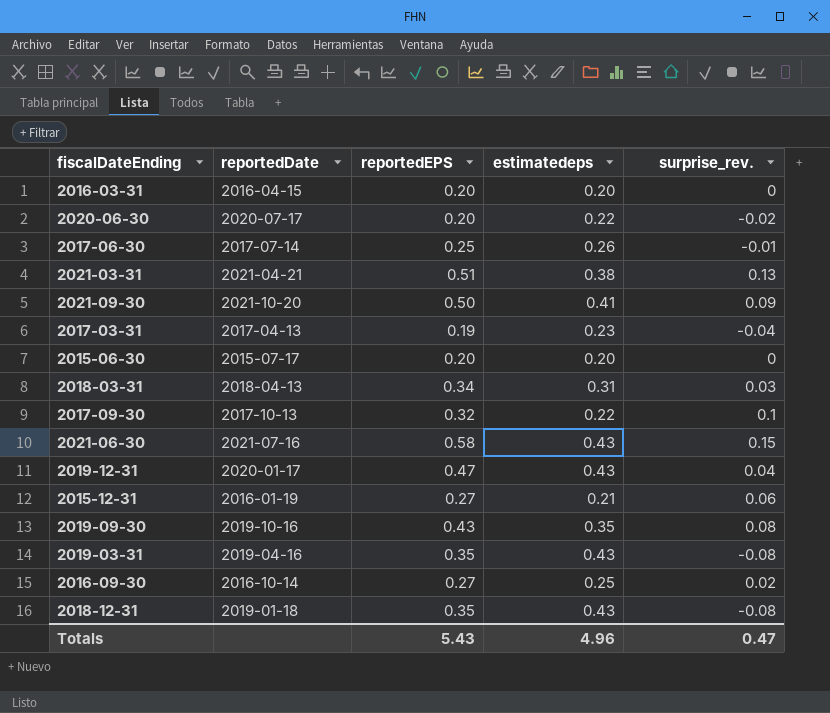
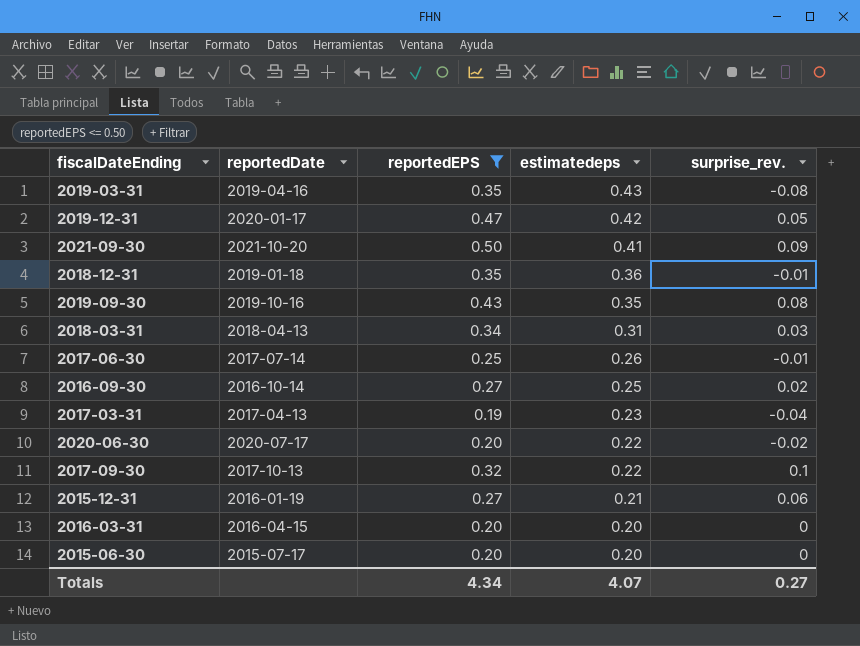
filter: none -> reportedEPS <= 0.50
row order: none -> estimatedeps descending
2019-12-31 | estimatedeps: 0.43 -> 0.42
2019-12-31 | surprise_rev.: 0.04 -> 0.05
2018-12-31 | estimatedeps: 0.43 -> 0.36
2018-12-31 | surprise_rev.: -0.08 -> -0.01
Totals | reportedEPS: 5.43 -> 4.34
Totals | estimatedeps: 4.96 -> 4.07
Totals | surprise_rev.: 0.47 -> 0.27

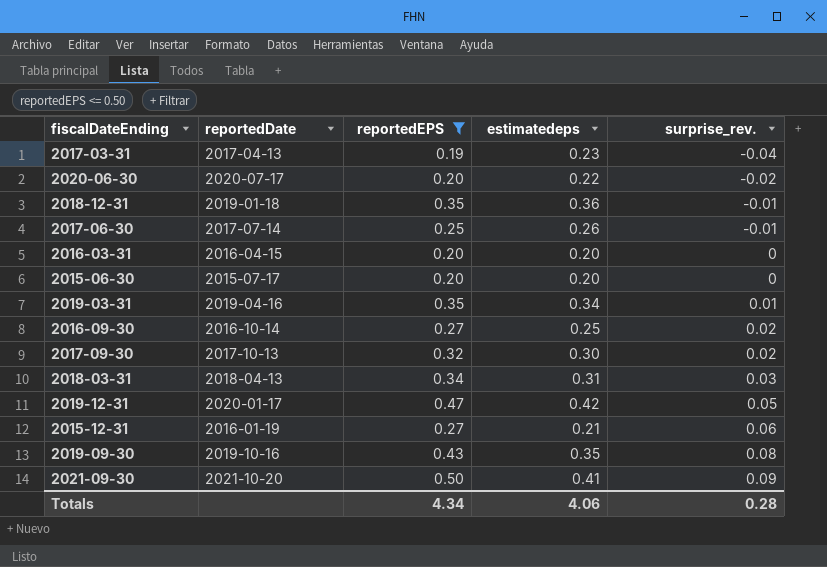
row order: estimatedeps descending -> surprise_rev. ascending
2019-03-31 | estimatedeps: 0.43 -> 0.34
2019-03-31 | surprise_rev.: -0.08 -> 0.01
2017-09-30 | estimatedeps: 0.22 -> 0.30
2017-09-30 | surprise_rev.: 0.1 -> 0.02
Totals | estimatedeps: 4.07 -> 4.06
Totals | surprise_rev.: 0.27 -> 0.28

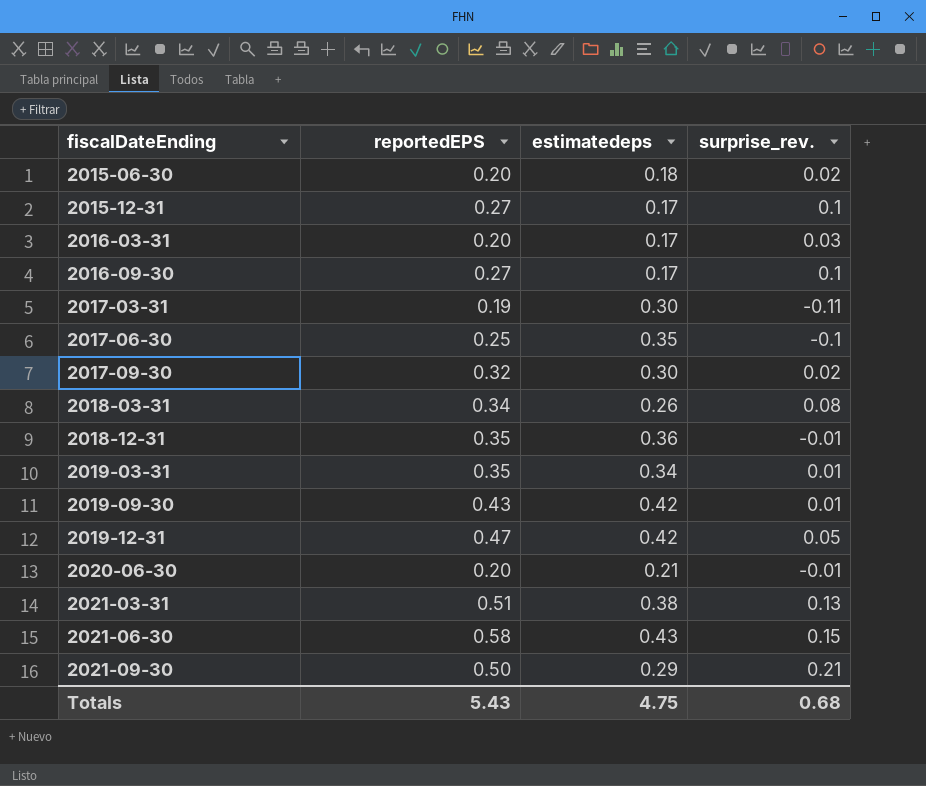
filter: reportedEPS <= 0.50 -> none
row order: surprise_rev. ascending -> fiscalDateEnding ascending
column reportedDate | position: 2 -> none
2015-06-30 | estimatedeps: 0.20 -> 0.18
2015-06-30 | surprise_rev.: 0 -> 0.02
2015-12-31 | estimatedeps: 0.21 -> 0.17
2015-12-31 | surprise_rev.: 0.06 -> 0.1
2016-03-31 | estimatedeps: 0.20 -> 0.17
2016-03-31 | surprise_rev.: 0 -> 0.03
2016-09-30 | estimatedeps: 0.25 -> 0.17
2016-09-30 | surprise_rev.: 0.02 -> 0.1
2017-03-31 | estimatedeps: 0.23 -> 0.30
2017-03-31 | surprise_rev.: -0.04 -> -0.11
2017-06-30 | estimatedeps: 0.26 -> 0.35
2017-06-30 | surprise_rev.: -0.01 -> -0.1
2018-03-31 | estimatedeps: 0.31 -> 0.26
2018-03-31 | surprise_rev.: 0.03 -> 0.08
2019-09-30 | estimatedeps: 0.35 -> 0.42
2019-09-30 | surprise_rev.: 0.08 -> 0.01
2020-06-30 | estimatedeps: 0.22 -> 0.21
2020-06-30 | surprise_rev.: -0.02 -> -0.01
2021-09-30 | estimatedeps: 0.41 -> 0.29
2021-09-30 | surprise_rev.: 0.09 -> 0.21
Totals | reportedEPS: 4.34 -> 5.43
Totals | estimatedeps: 4.06 -> 4.75
Totals | surprise_rev.: 0.28 -> 0.68

